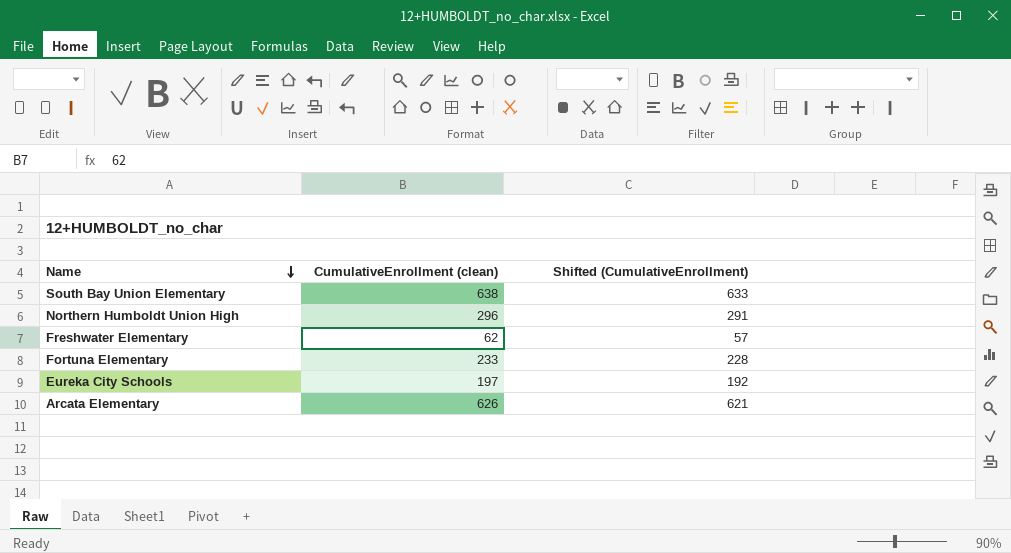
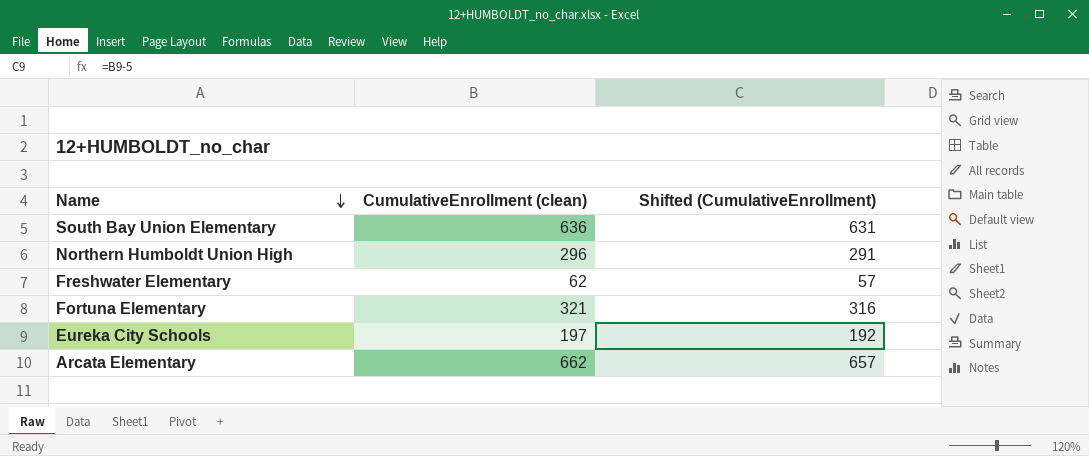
South Bay Union Elementary | CumulativeEnrollment (clean): 638 -> 636
South Bay Union Elementary | Shifted (CumulativeEnrollment): 633 -> 631
Fortuna Elementary | CumulativeEnrollment (clean): 233 -> 321
Fortuna Elementary | Shifted (CumulativeEnrollment): 228 -> 316
Arcata Elementary | CumulativeEnrollment (clean): 626 -> 662
Arcata Elementary | Shifted (CumulativeEnrollment): 621 -> 657

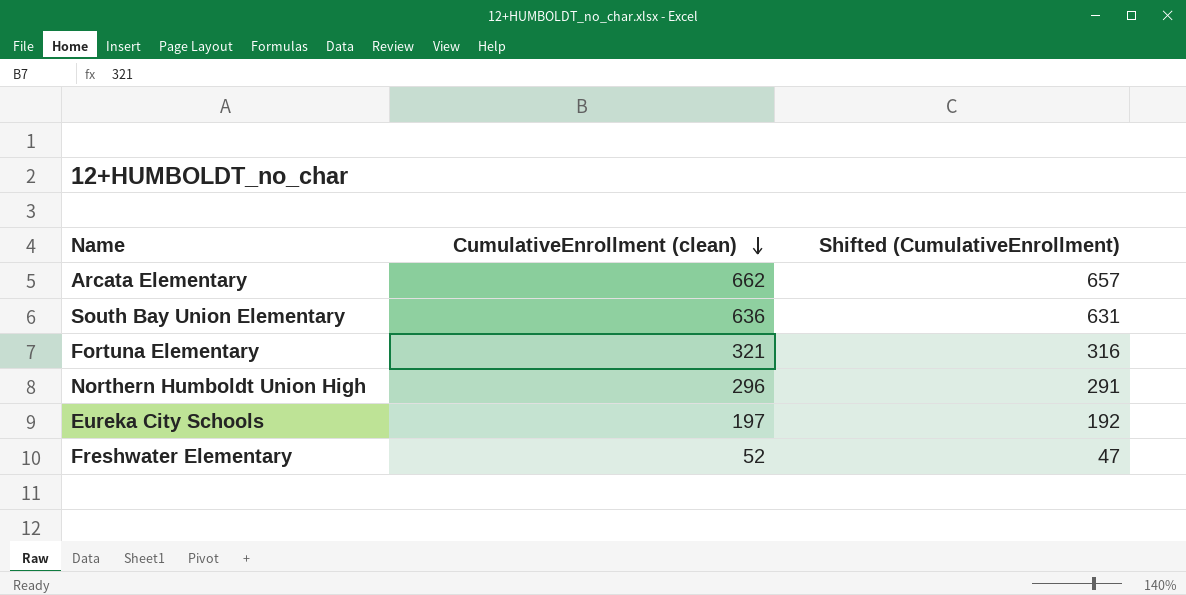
row order: Name descending -> CumulativeEnrollment (clean) descending
Freshwater Elementary | CumulativeEnrollment (clean): 62 -> 52
Freshwater Elementary | Shifted (CumulativeEnrollment): 57 -> 47

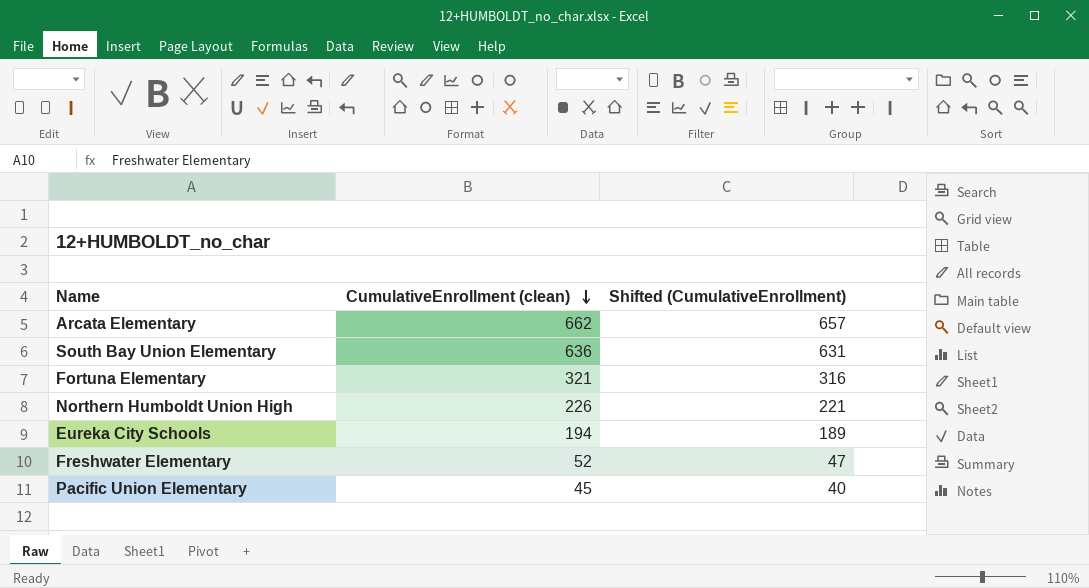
Northern Humboldt Union High | CumulativeEnrollment (clean): 296 -> 226
Northern Humboldt Union High | Shifted (CumulativeEnrollment): 291 -> 221
Eureka City Schools | CumulativeEnrollment (clean): 197 -> 194
Eureka City Schools | Shifted (CumulativeEnrollment): 192 -> 189
row Pacific Union Elementary: none -> 45 | 40

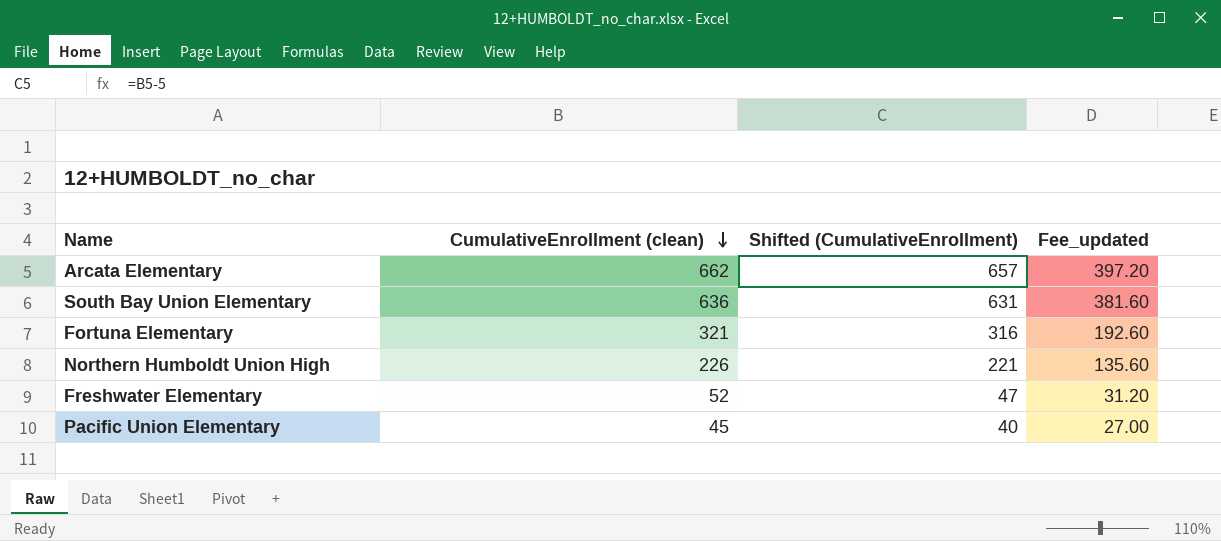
column Fee_updated | formula: none -> [CumulativeEnrollment (clean)] * 0.6
row Eureka City Schools: 194 | 189 -> none

